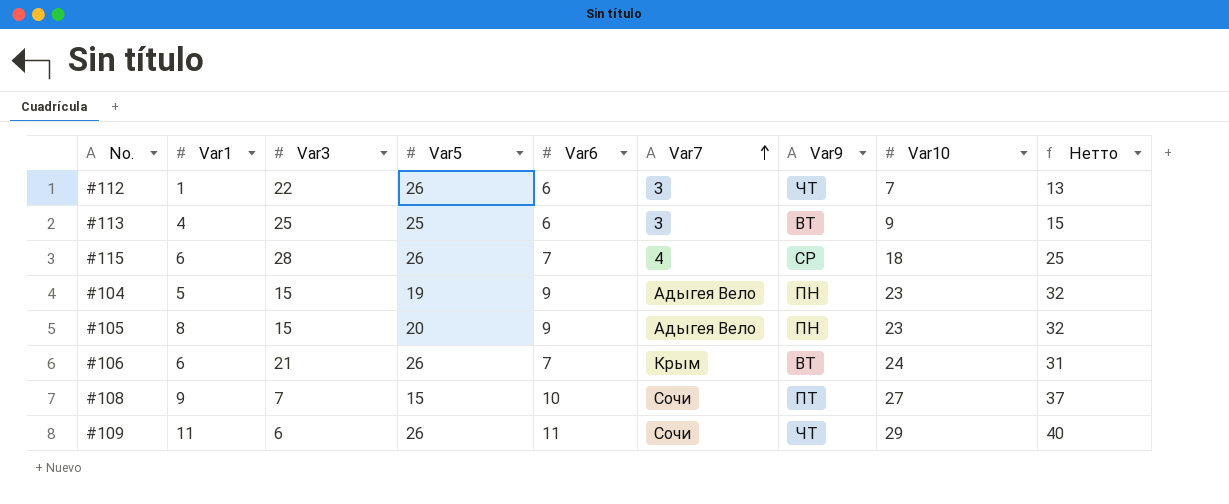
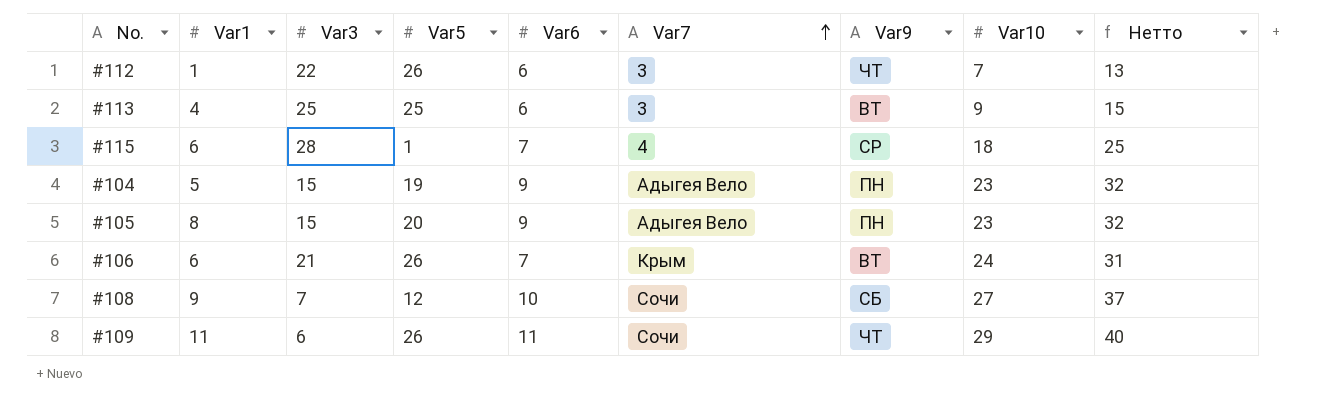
#115 | Var5: 26 -> 1
#108 | Var5: 15 -> 12
#108 | Var9: ПТ -> СБ

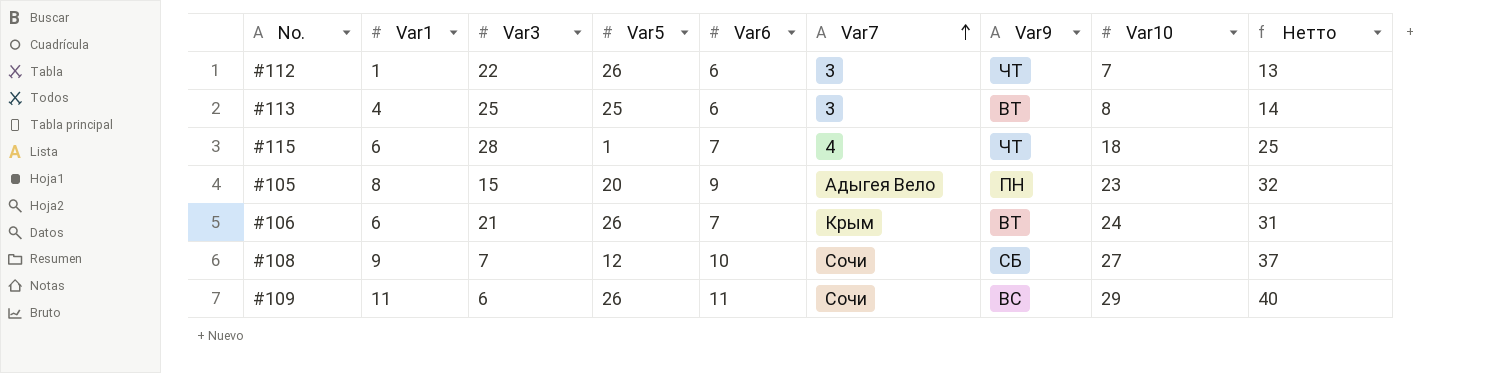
row #104: 5 | 15 | 19 | 9 | Адыгея Вело | ПН | 23 | 32 -> none
#113 | Var10: 9 -> 8
#113 | Нетто: 15 -> 14
#115 | Var9: СР -> ЧТ
#109 | Var9: ЧТ -> ВС

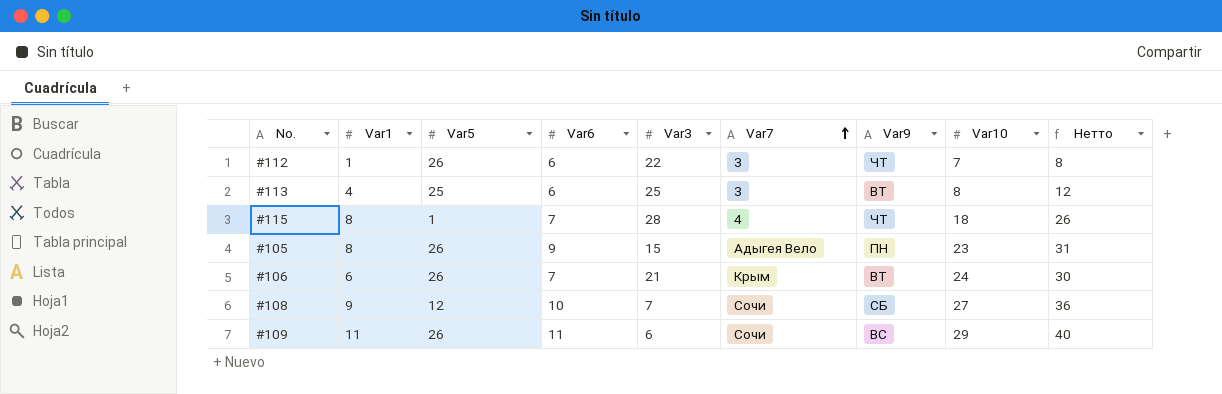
column Var3 | position: 3 -> 5
column Нетто | formula: [Var6] + [Var10] -> [Var1] + [Var10]
#115 | Var1: 6 -> 8
#105 | Var5: 20 -> 26

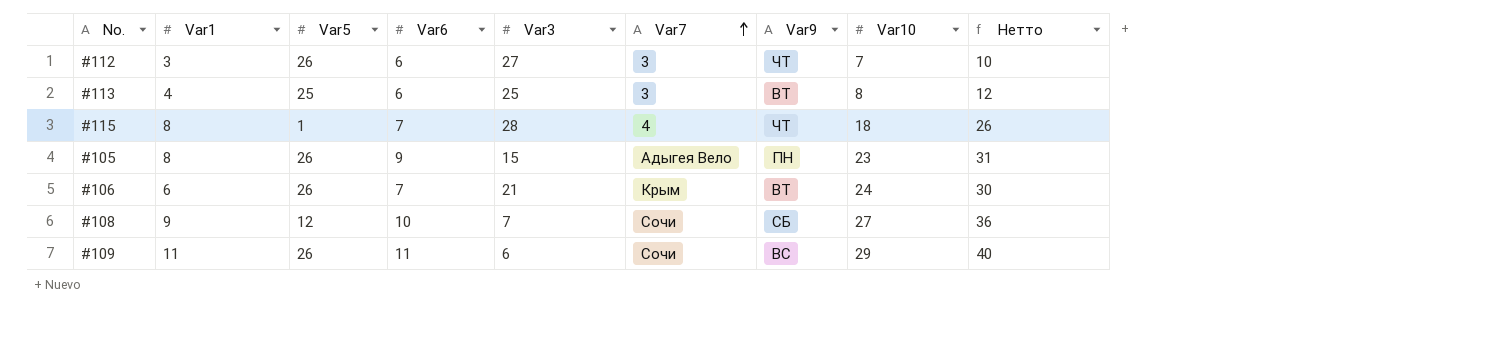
#112 | Var1: 1 -> 3
#112 | Var3: 22 -> 27
#112 | Нетто: 8 -> 10

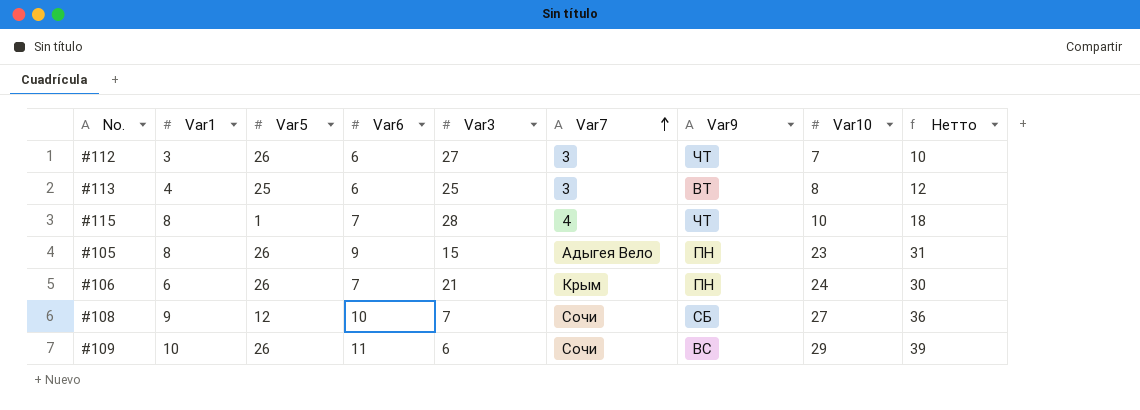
#115 | Var10: 18 -> 10
#115 | Нетто: 26 -> 18
#106 | Var9: ВТ -> ПН
#109 | Var1: 11 -> 10
#109 | Нетто: 40 -> 39

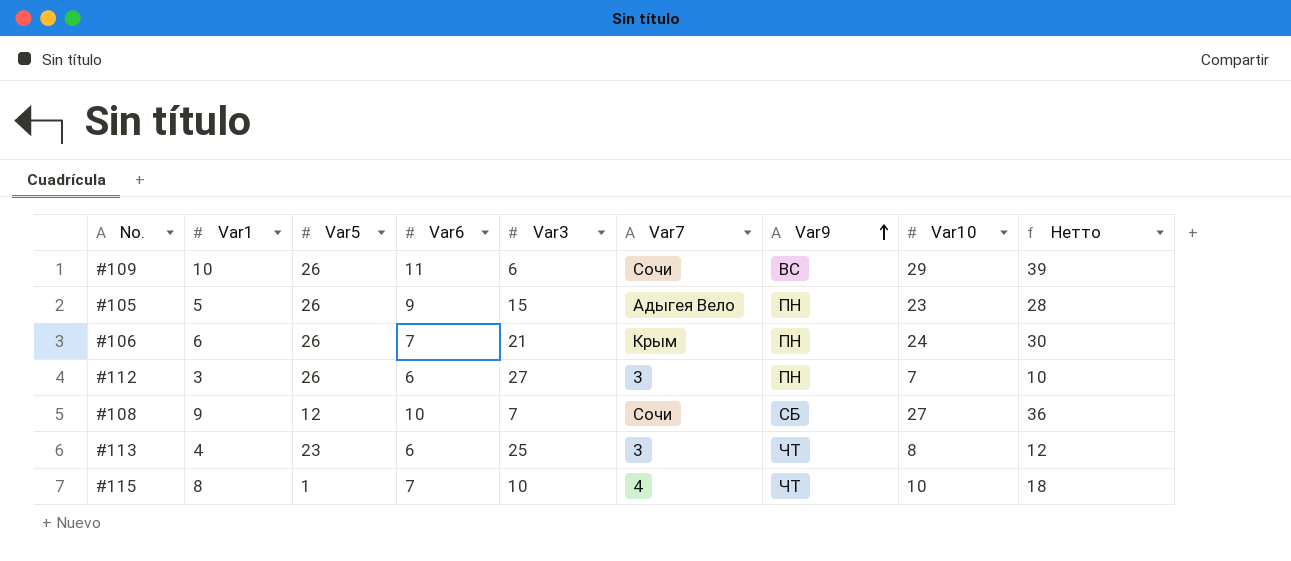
row order: Var7 ascending -> Var9 ascending
#105 | Var1: 8 -> 5
#105 | Нетто: 31 -> 28
#112 | Var9: ЧТ -> ПН
#113 | Var5: 25 -> 23
#113 | Var9: ВТ -> ЧТ
#115 | Var3: 28 -> 10

